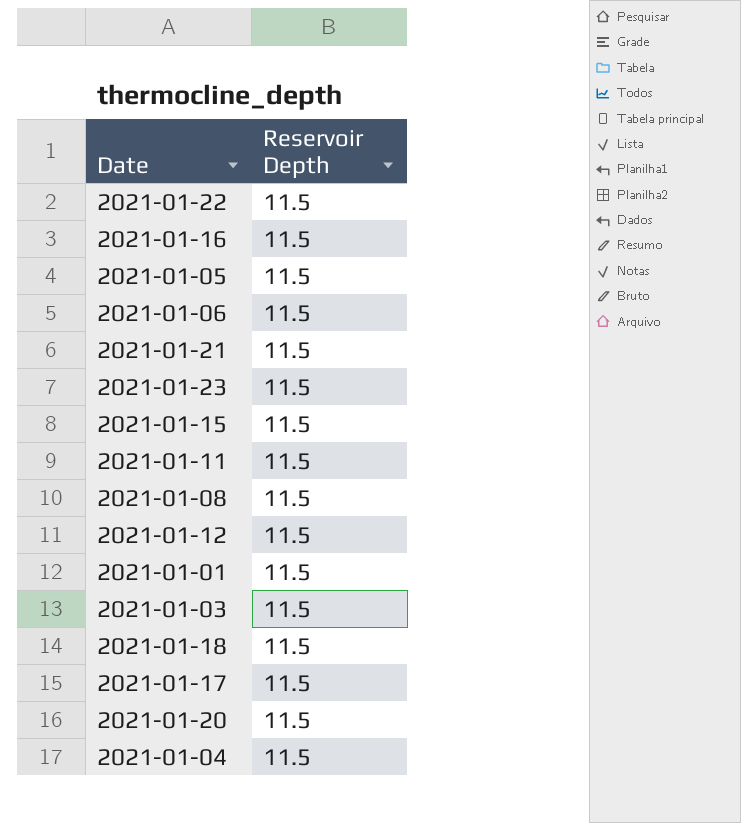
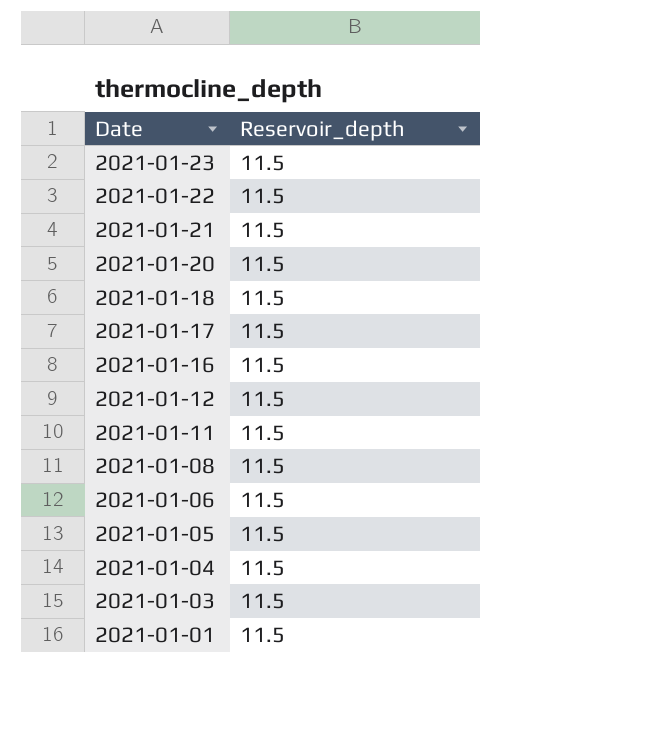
row order: none -> Date descending
column name: Reservoir Depth -> Reservoir_depth
row 2021-01-15: 11.5 -> none

